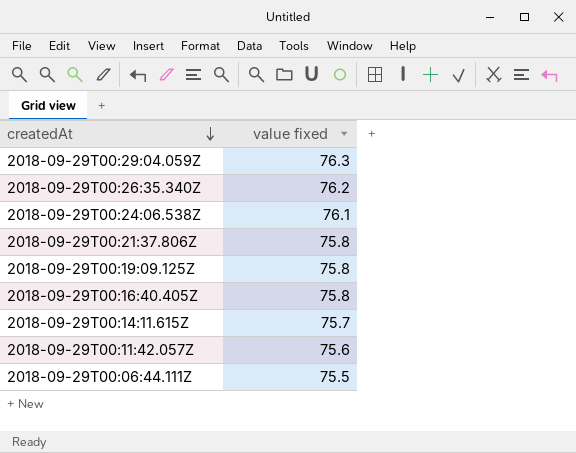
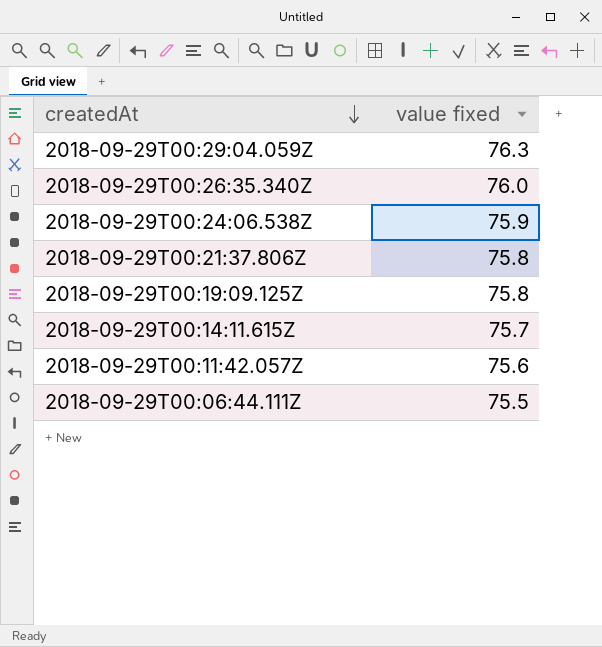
row 2018-09-29T00:16:40.405Z: 75.8 -> none
2018-09-29T00:26:35.340Z | value fixed: 76.2 -> 76.0
2018-09-29T00:24:06.538Z | value fixed: 76.1 -> 75.9

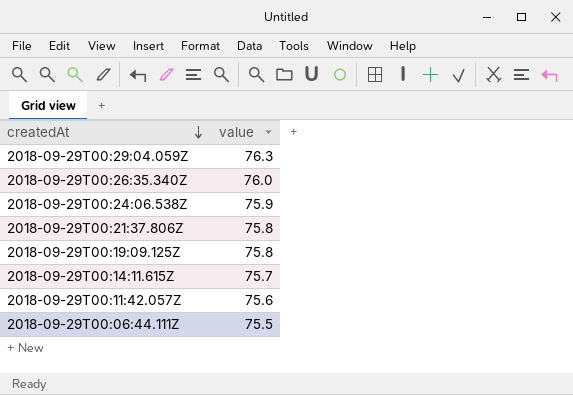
column name: value fixed -> value

